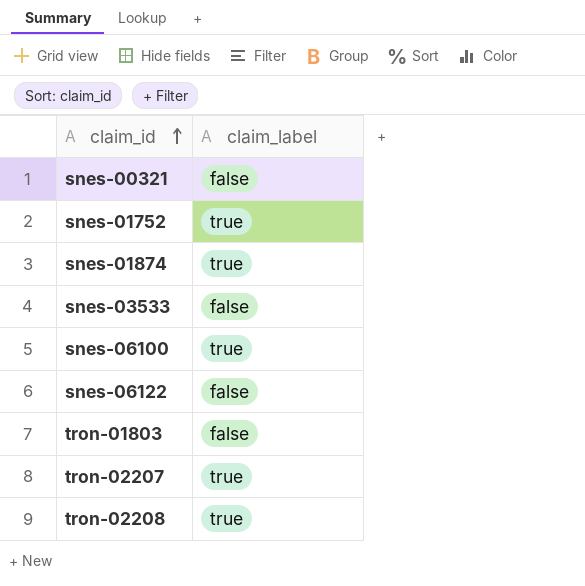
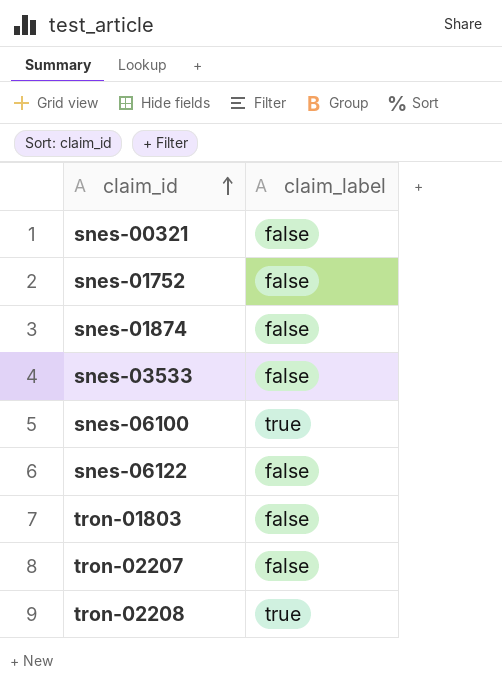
snes-01752 | claim_label: true -> false
snes-01874 | claim_label: true -> false
tron-02207 | claim_label: true -> false

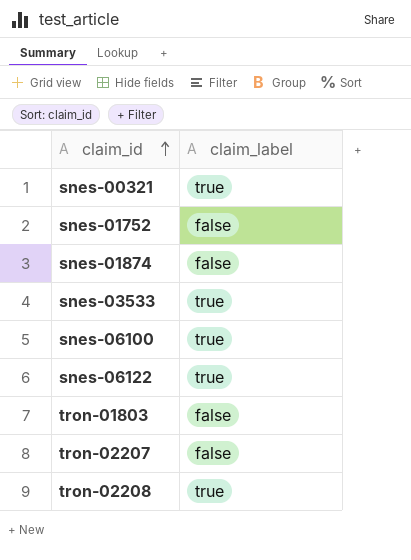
snes-00321 | claim_label: false -> true
snes-03533 | claim_label: false -> true
snes-06122 | claim_label: false -> true

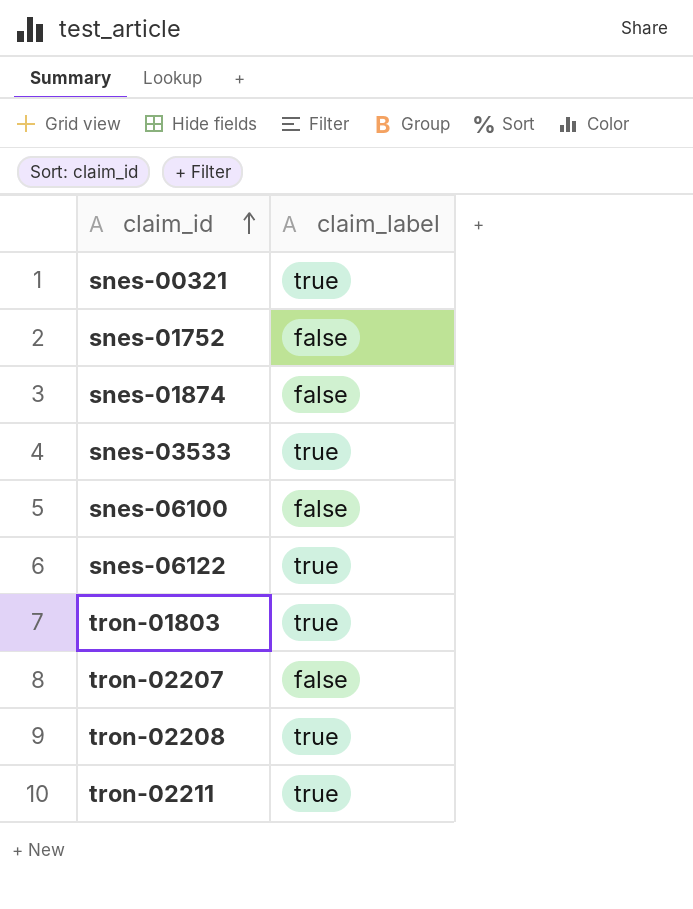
snes-06100 | claim_label: true -> false
tron-01803 | claim_label: false -> true
row tron-02211: none -> true

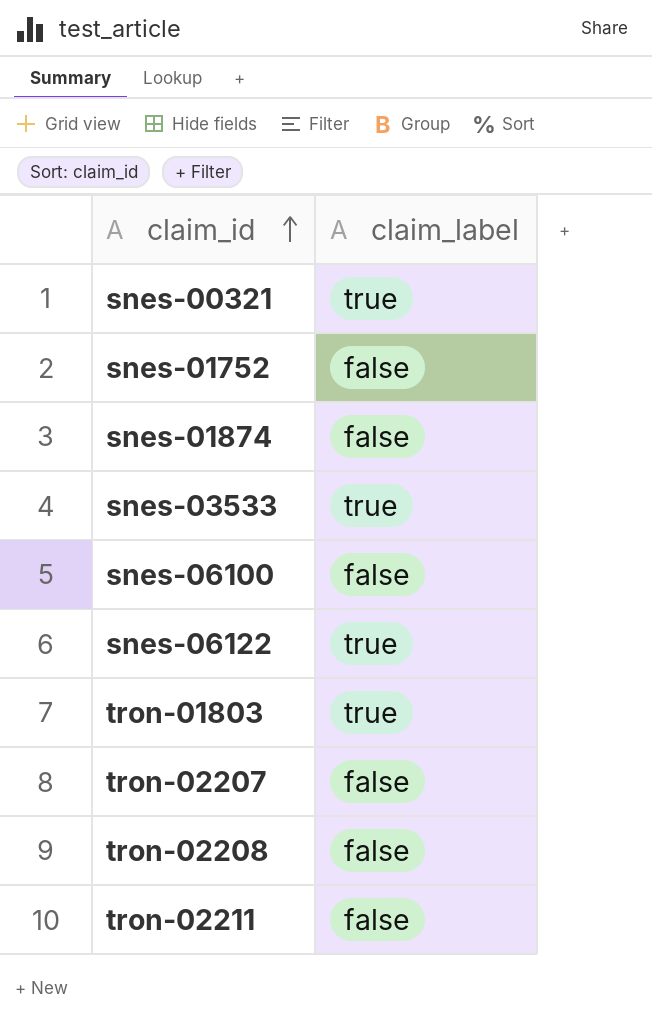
tron-02208 | claim_label: true -> false
tron-02211 | claim_label: true -> false

